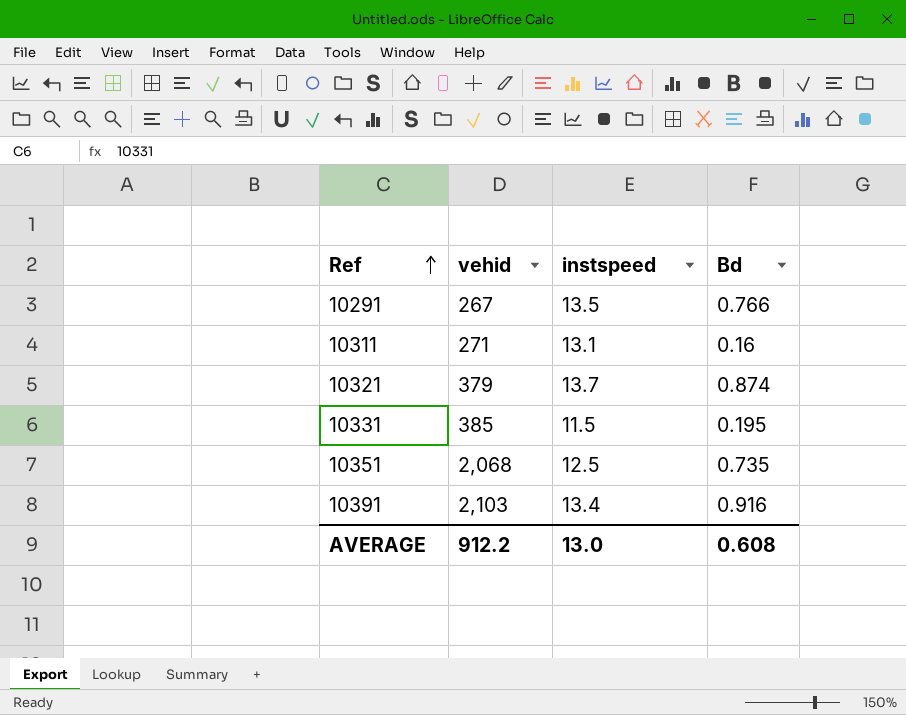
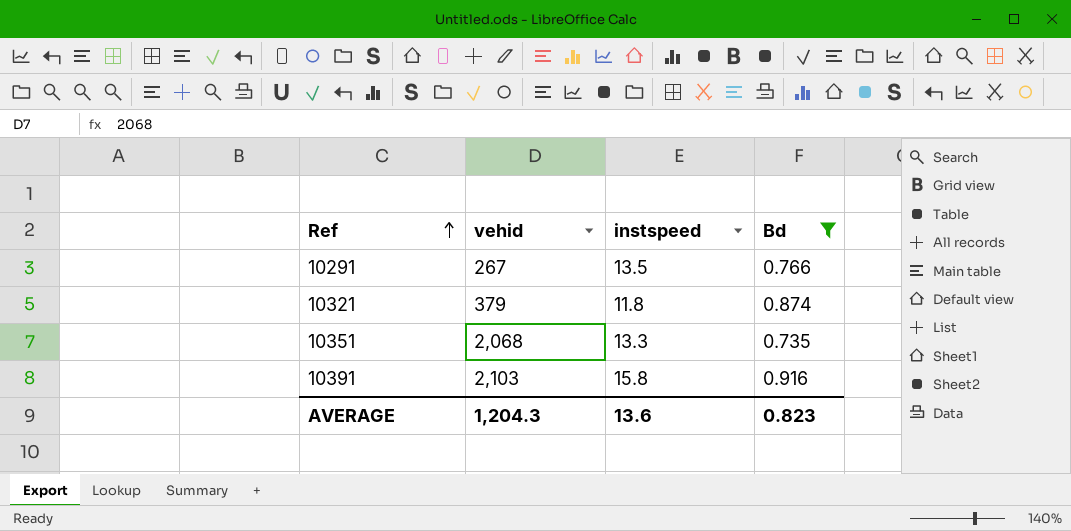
filter: none -> Bd >= 0.735
10321 | instspeed: 13.7 -> 11.8
10351 | instspeed: 12.5 -> 13.3
10391 | instspeed: 13.4 -> 15.8
AVERAGE | vehid: 912.2 -> 1,204.3
AVERAGE | instspeed: 13.0 -> 13.6
AVERAGE | Bd: 0.608 -> 0.823

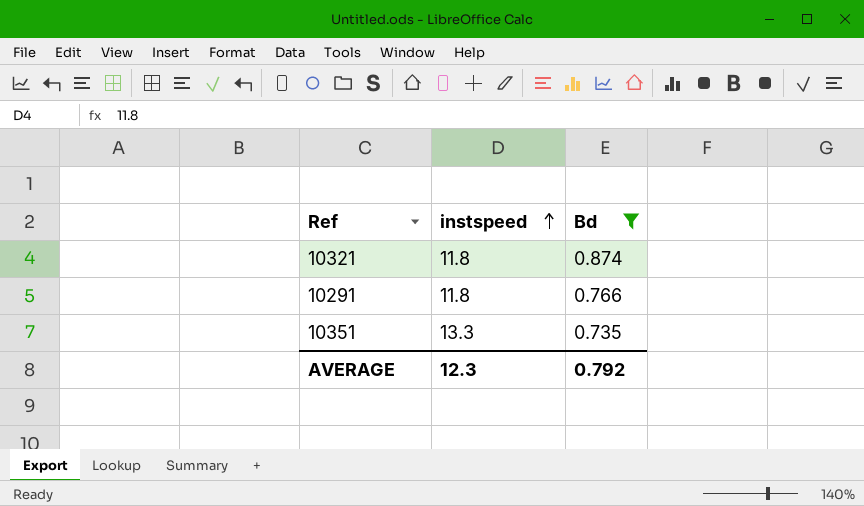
row order: Ref ascending -> instspeed ascending
column vehid | position: 2 -> none
row 10391: 2,103 | 15.8 | 0.916 -> none
10291 | instspeed: 13.5 -> 11.8
AVERAGE | instspeed: 13.6 -> 12.3
AVERAGE | Bd: 0.823 -> 0.792

